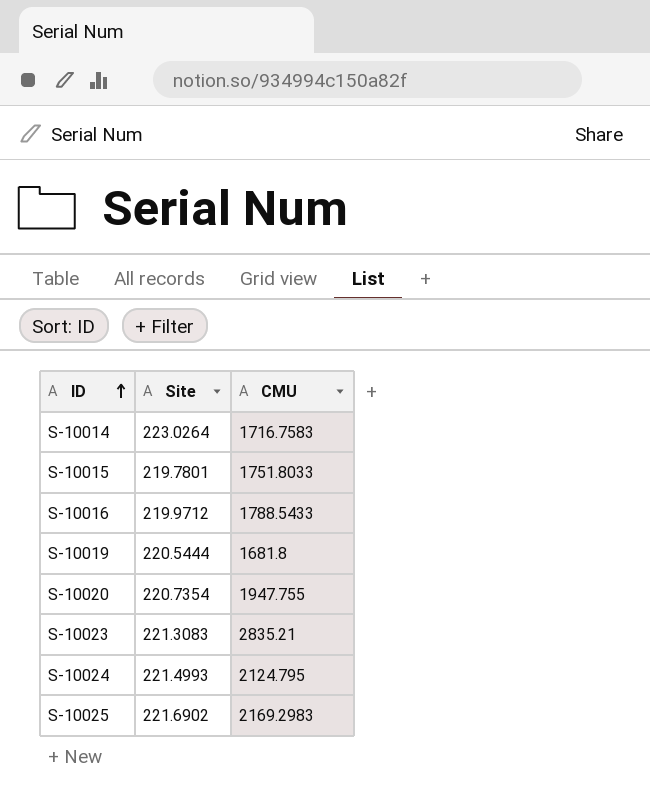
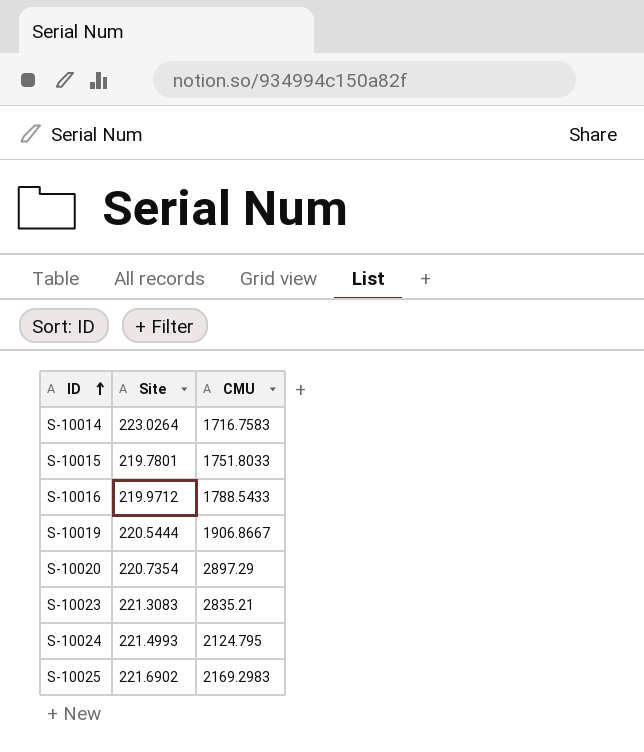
S-10019 | CMU: 1681.8 -> 1906.8667
S-10020 | CMU: 1947.755 -> 2897.29

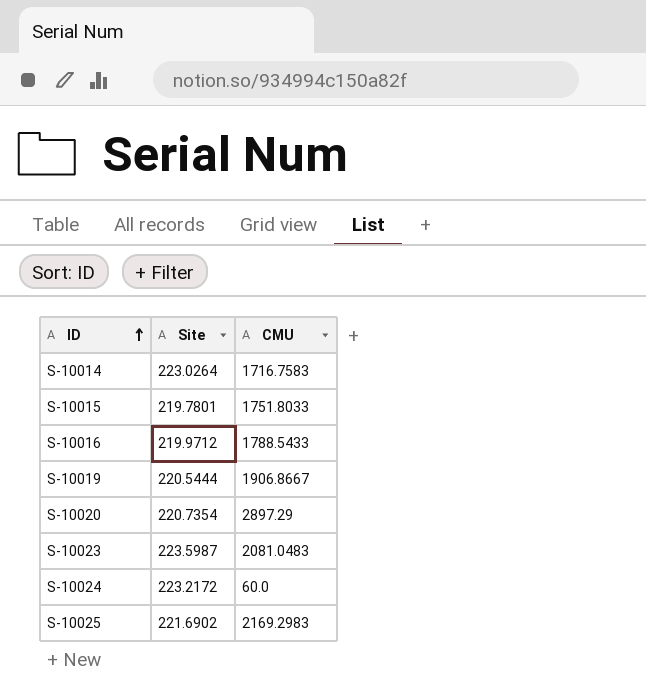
S-10023 | Site: 221.3083 -> 223.5987
S-10023 | CMU: 2835.21 -> 2081.0483
S-10024 | Site: 221.4993 -> 223.2172
S-10024 | CMU: 2124.795 -> 60.0

